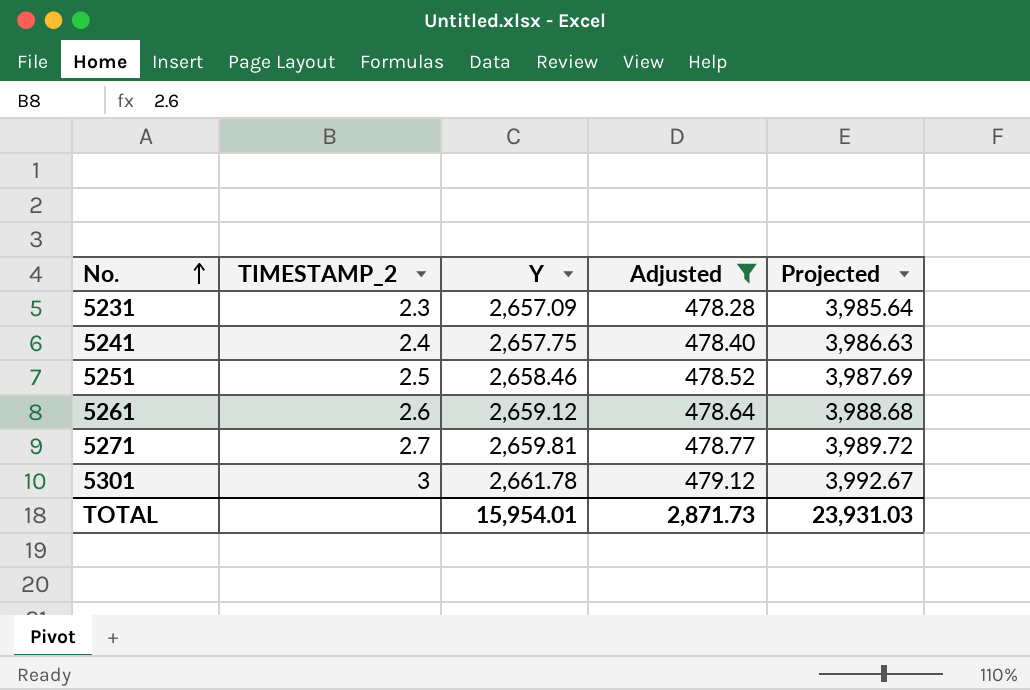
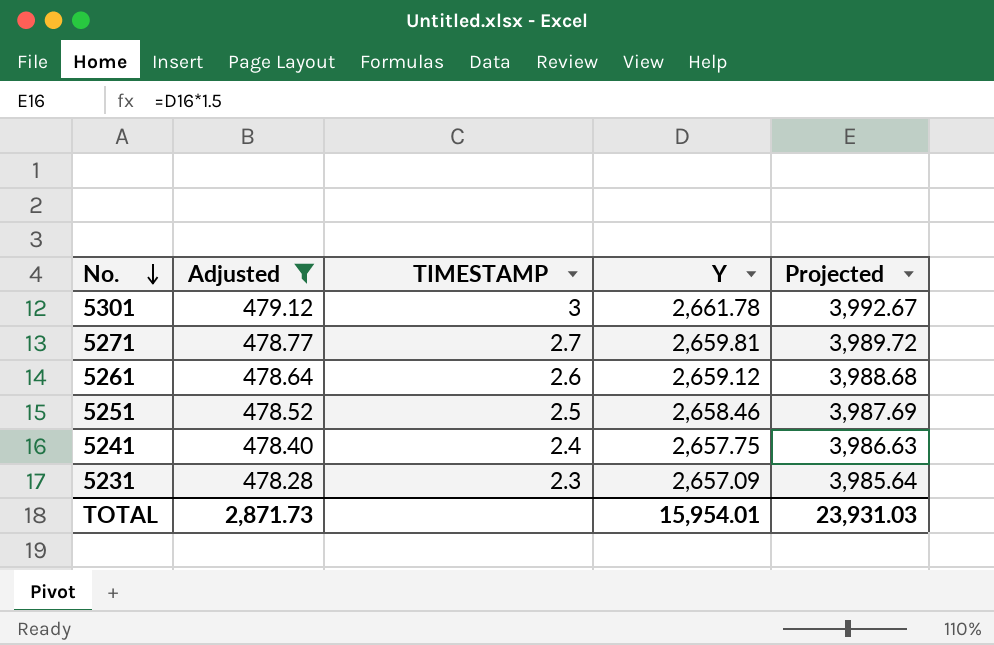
row order: No. ascending -> No. descending
column Adjusted | position: 4 -> 2
column name: TIMESTAMP_2 -> TIMESTAMP

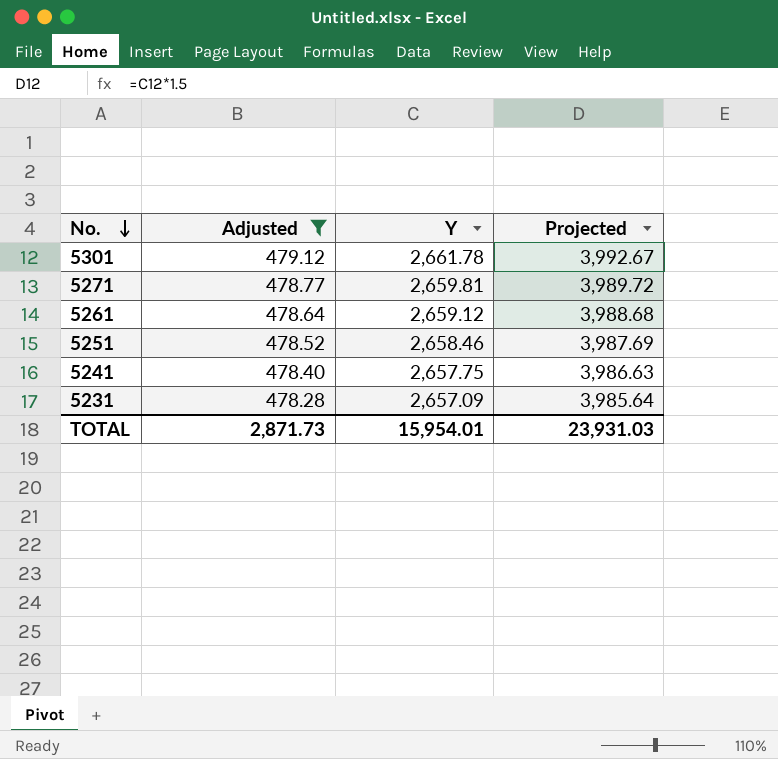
column TIMESTAMP | position: 3 -> none

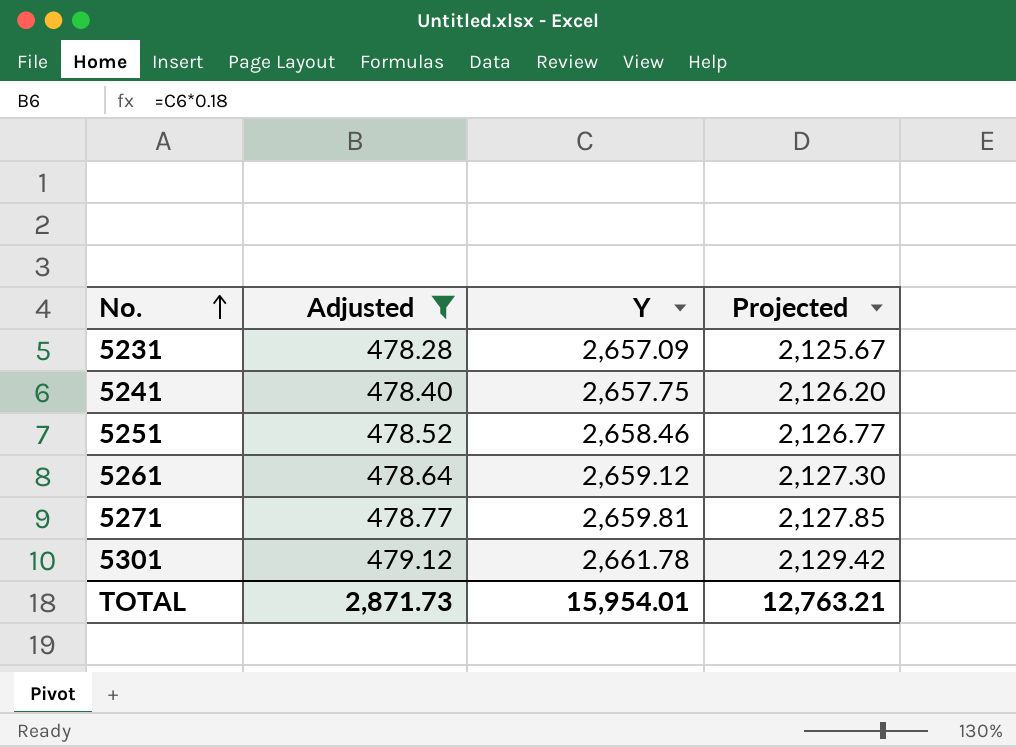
row order: No. descending -> No. ascending
column Projected | formula: [Y] * 1.5 -> [Y] * 0.8
TOTAL | Projected: 23,931.03 -> 12,763.21

